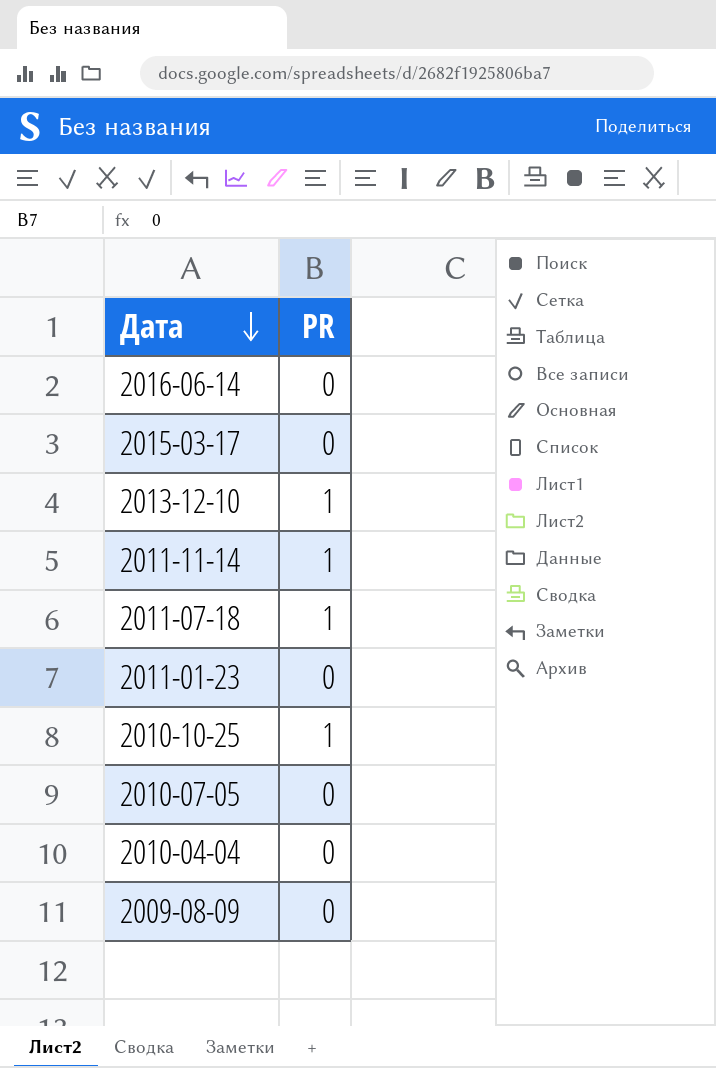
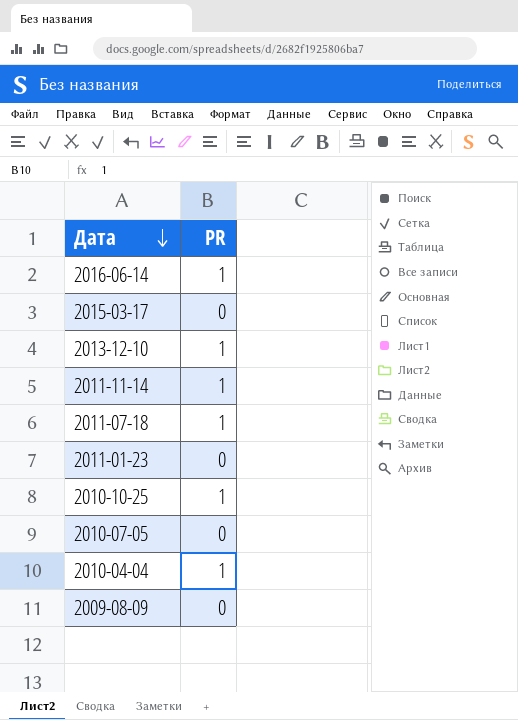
2016-06-14 | PR: 0 -> 1
2010-04-04 | PR: 0 -> 1

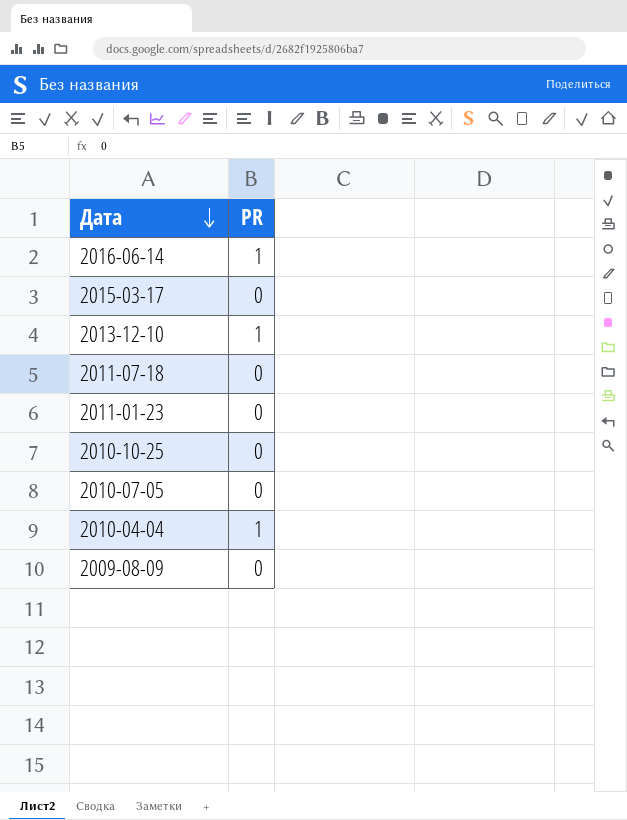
row 2011-11-14: 1 -> none
2011-07-18 | PR: 1 -> 0
2010-10-25 | PR: 1 -> 0

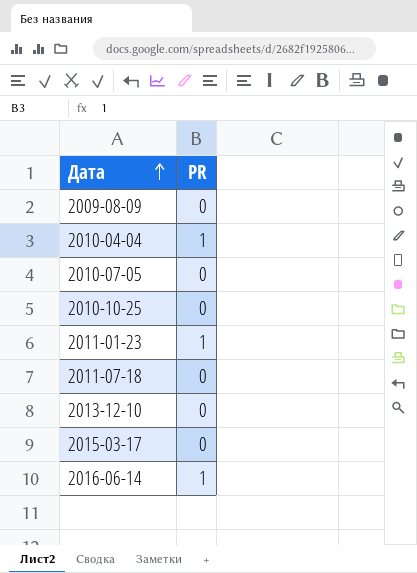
row order: Дата descending -> Дата ascending
2011-01-23 | PR: 0 -> 1
2013-12-10 | PR: 1 -> 0

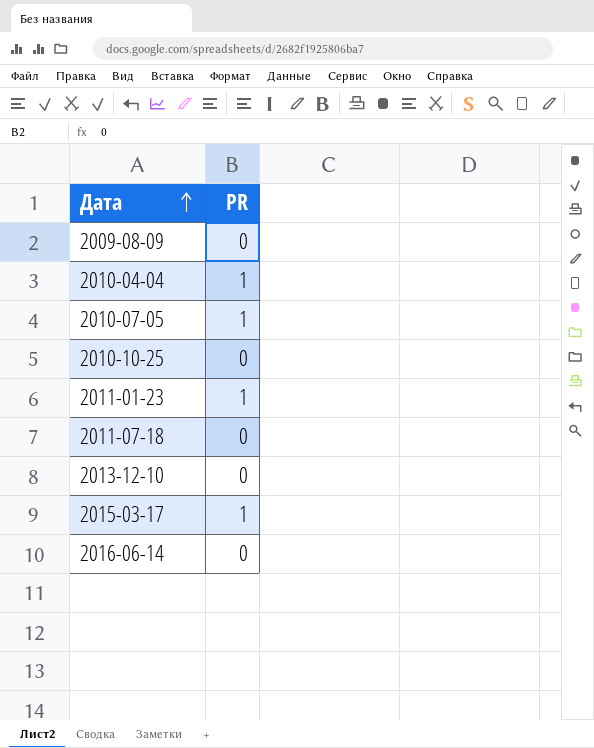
2010-07-05 | PR: 0 -> 1
2015-03-17 | PR: 0 -> 1
2016-06-14 | PR: 1 -> 0

